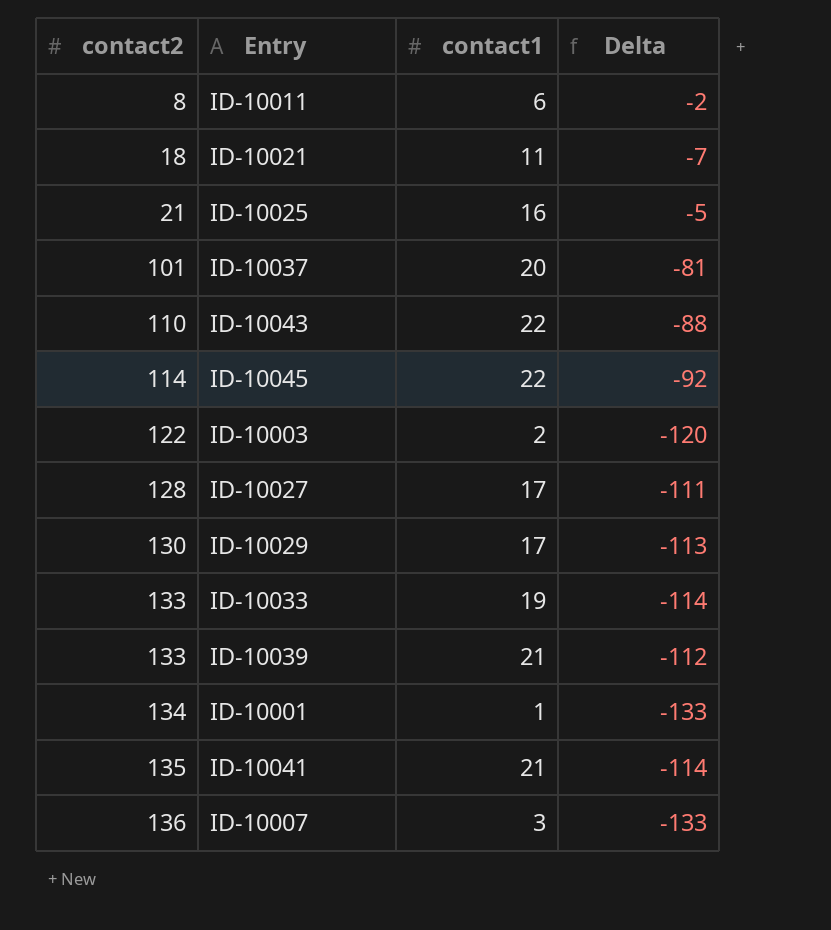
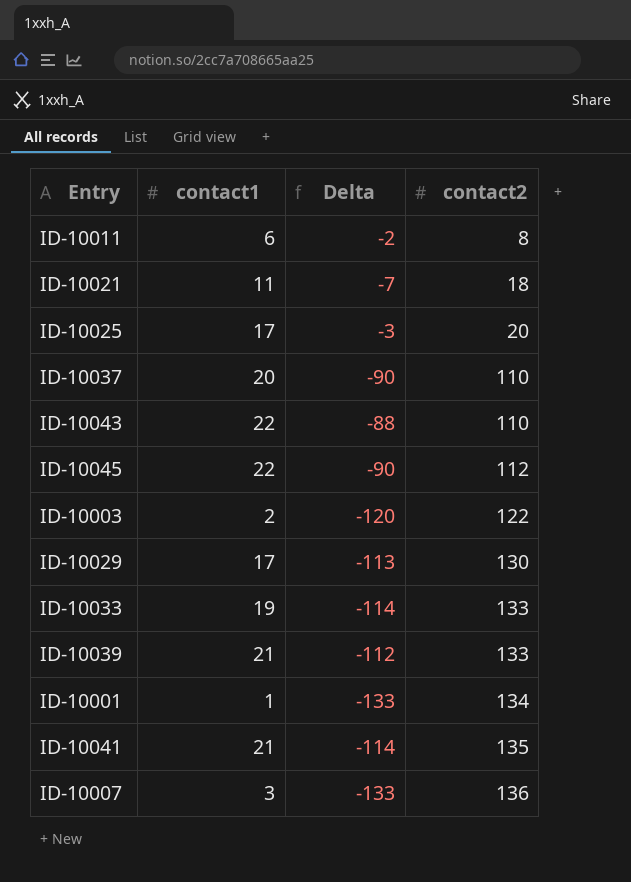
column contact2 | position: 1 -> 4
row ID-10027: 128 | 17 | -111 -> none
ID-10025 | contact1: 16 -> 17
ID-10025 | Delta: -5 -> -3
ID-10025 | contact2: 21 -> 20
ID-10037 | Delta: -81 -> -90
ID-10037 | contact2: 101 -> 110
ID-10045 | Delta: -92 -> -90
ID-10045 | contact2: 114 -> 112

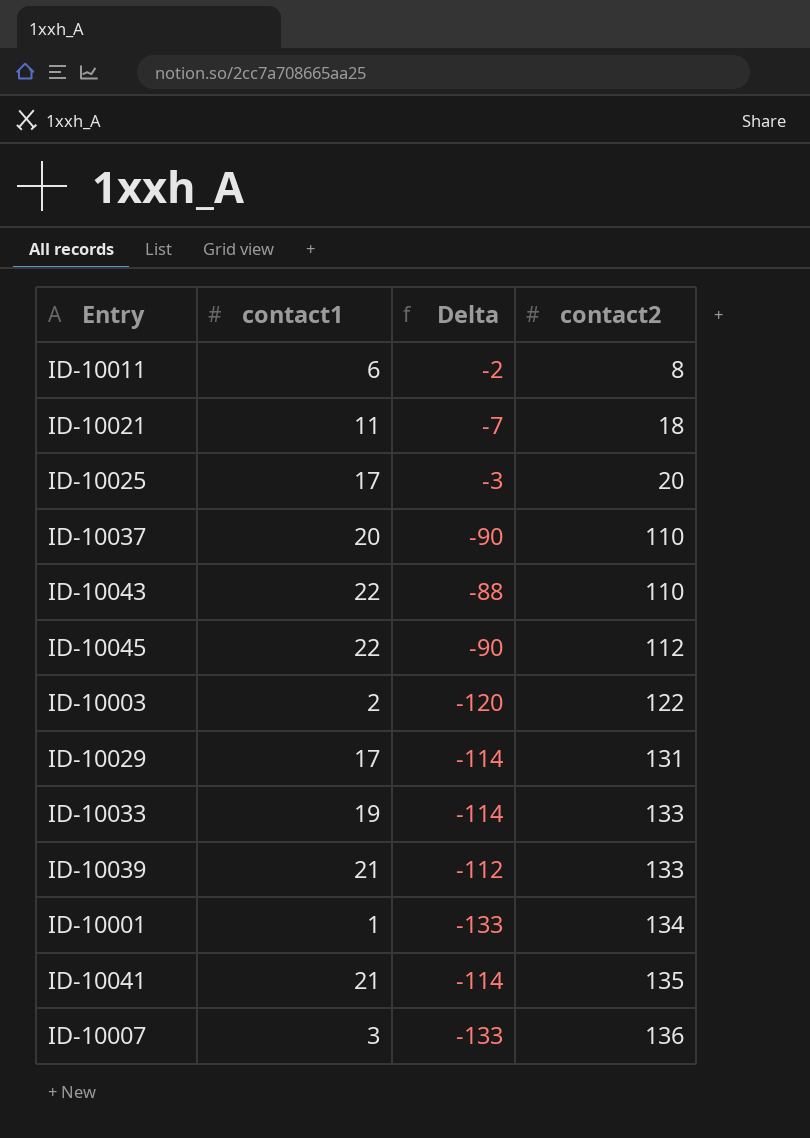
ID-10029 | Delta: -113 -> -114
ID-10029 | contact2: 130 -> 131

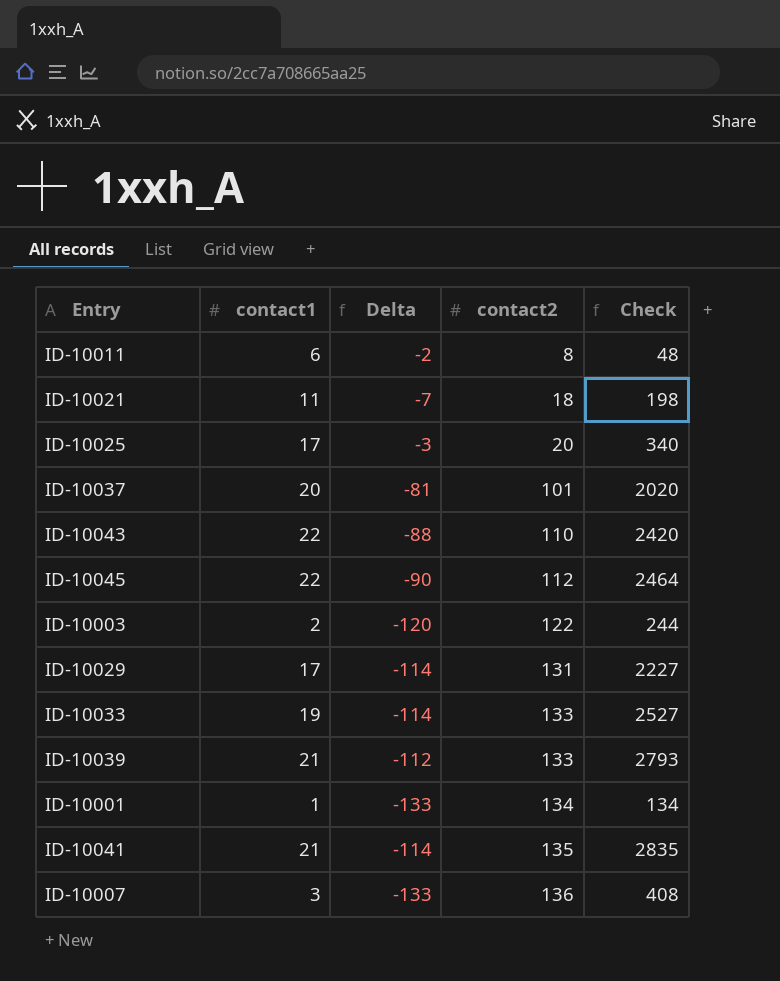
column Check | formula: none -> [contact1] * [contact2]
ID-10037 | Delta: -90 -> -81
ID-10037 | contact2: 110 -> 101

